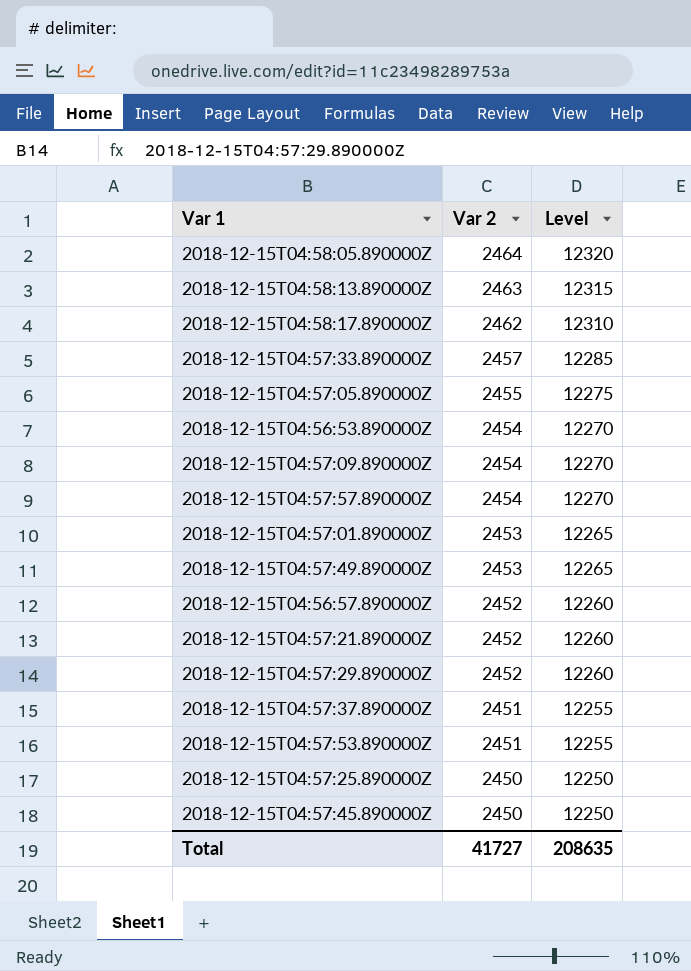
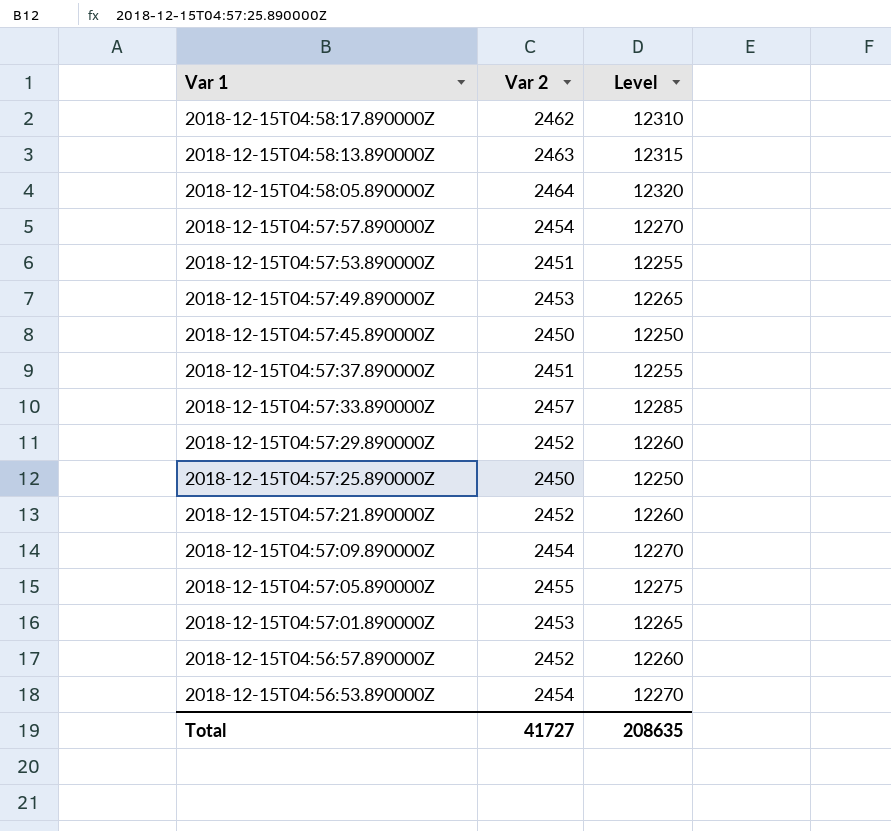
row order: Var 2 descending -> Var 1 descending

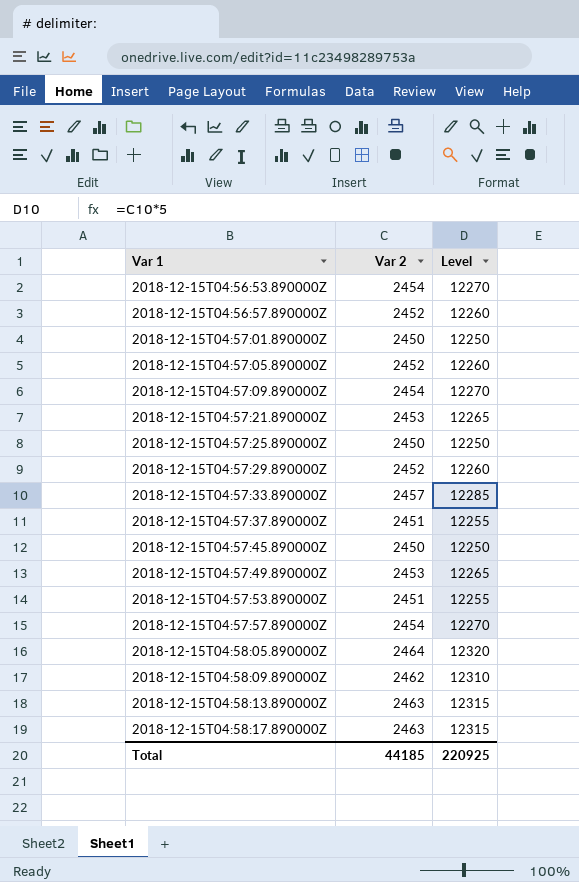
row order: Var 1 descending -> Var 1 ascending
2018-12-15T04:57:01.890000Z | Var 2: 2453 -> 2450
2018-12-15T04:57:01.890000Z | Level: 12265 -> 12250
2018-12-15T04:57:05.890000Z | Var 2: 2455 -> 2452
2018-12-15T04:57:05.890000Z | Level: 12275 -> 12260
2018-12-15T04:57:21.890000Z | Var 2: 2452 -> 2453
2018-12-15T04:57:21.890000Z | Level: 12260 -> 12265
row 2018-12-15T04:58:09.890000Z: none -> 2462 | 12310
2018-12-15T04:58:17.890000Z | Var 2: 2462 -> 2463
2018-12-15T04:58:17.890000Z | Level: 12310 -> 12315
Total | Var 2: 41727 -> 44185
Total | Level: 208635 -> 220925

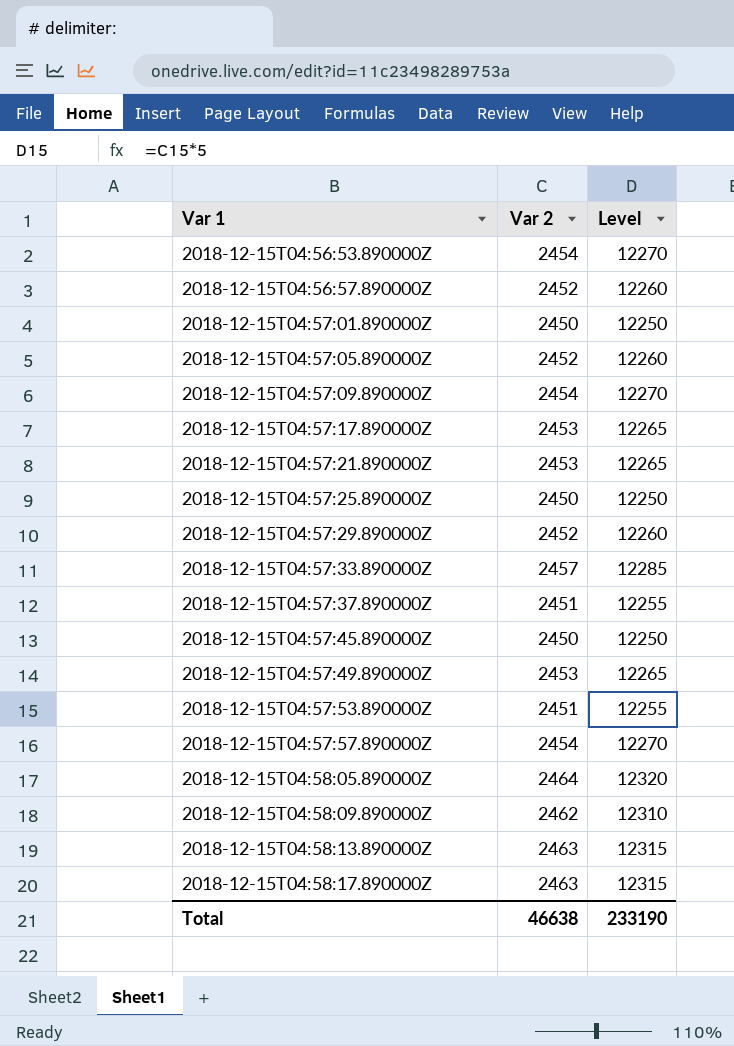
row 2018-12-15T04:57:17.890000Z: none -> 2453 | 12265
Total | Var 2: 44185 -> 46638
Total | Level: 220925 -> 233190

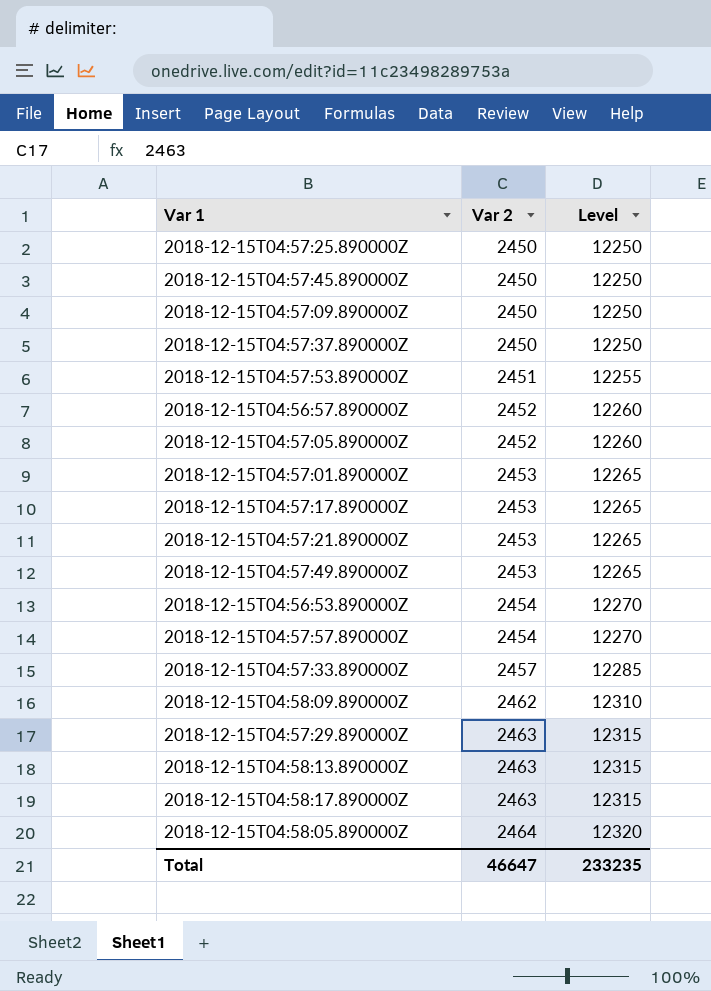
row order: Var 1 ascending -> Var 2 ascending
2018-12-15T04:57:09.890000Z | Var 2: 2454 -> 2450
2018-12-15T04:57:09.890000Z | Level: 12270 -> 12250
2018-12-15T04:57:37.890000Z | Var 2: 2451 -> 2450
2018-12-15T04:57:37.890000Z | Level: 12255 -> 12250
2018-12-15T04:57:01.890000Z | Var 2: 2450 -> 2453
2018-12-15T04:57:01.890000Z | Level: 12250 -> 12265
2018-12-15T04:57:29.890000Z | Var 2: 2452 -> 2463
2018-12-15T04:57:29.890000Z | Level: 12260 -> 12315
Total | Var 2: 46638 -> 46647
Total | Level: 233190 -> 233235

